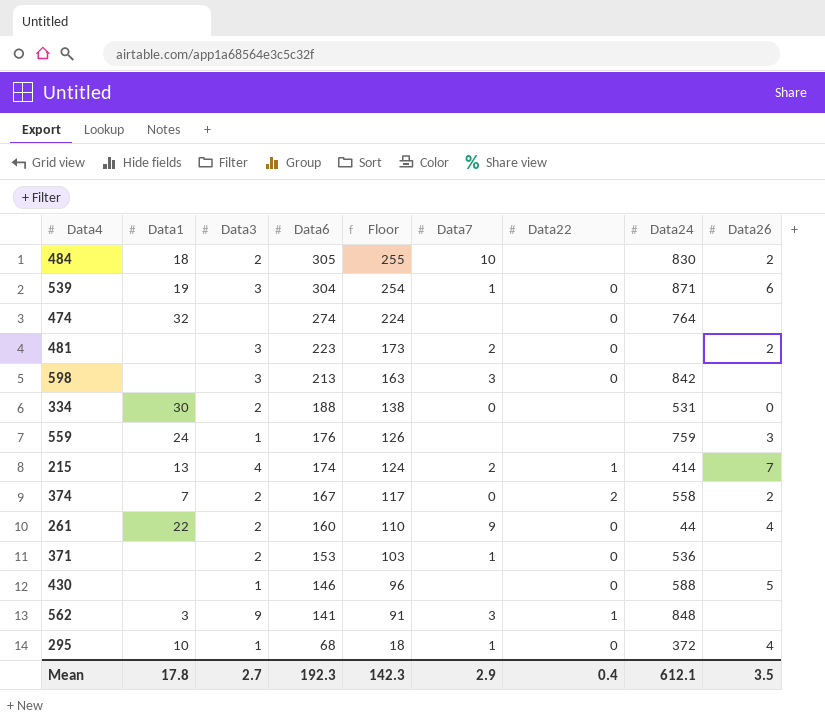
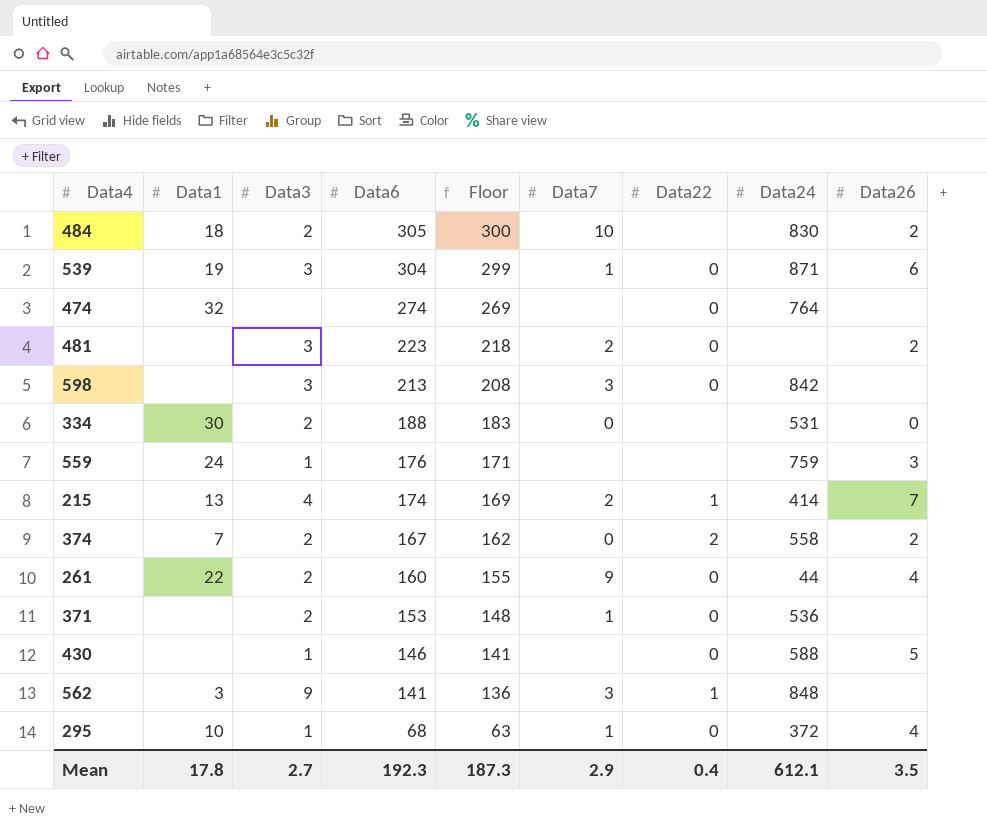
column Floor | formula: [Data6] - 50 -> [Data6] - 5
Mean | Floor: 142.3 -> 187.3

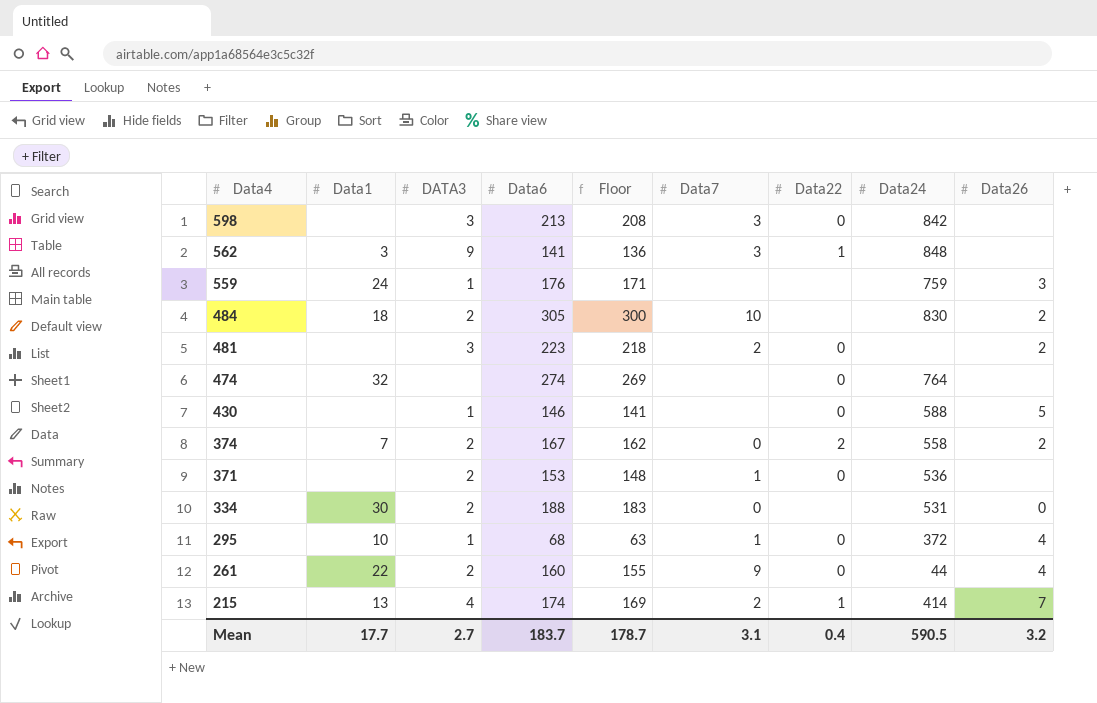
row order: Data6 descending -> Data4 descending
column name: Data3 -> DATA3
row 539: 19 | 3 | 304 | 299 | 1 | 0 | 871 | 6 -> none
Mean | Data1: 17.8 -> 17.7
Mean | Data6: 192.3 -> 183.7
Mean | Floor: 187.3 -> 178.7
Mean | Data7: 2.9 -> 3.1
Mean | Data24: 612.1 -> 590.5
Mean | Data26: 3.5 -> 3.2

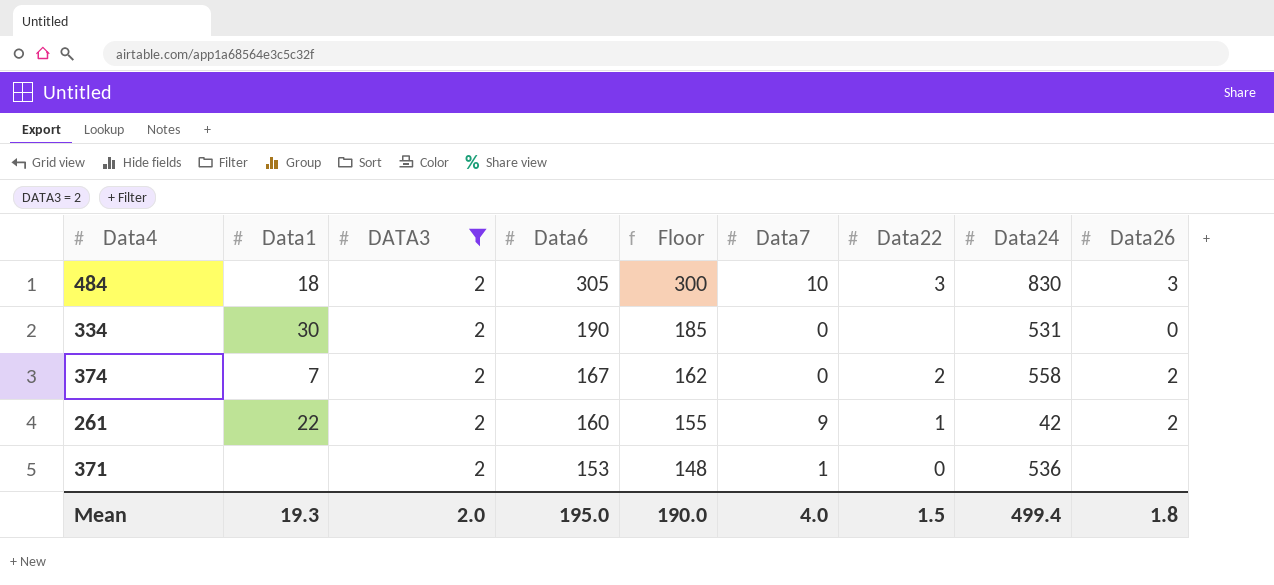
filter: none -> DATA3 = 2
row order: Data4 descending -> Data6 descending
484 | Data22: none -> 3
484 | Data26: 2 -> 3
334 | Data6: 188 -> 190
334 | Floor: 183 -> 185
261 | Data22: 0 -> 1
261 | Data24: 44 -> 42
261 | Data26: 4 -> 2
Mean | Data1: 17.7 -> 19.3
Mean | DATA3: 2.7 -> 2.0
Mean | Data6: 183.7 -> 195.0
Mean | Floor: 178.7 -> 190.0
Mean | Data7: 3.1 -> 4.0
Mean | Data22: 0.4 -> 1.5
Mean | Data24: 590.5 -> 499.4
Mean | Data26: 3.2 -> 1.8

